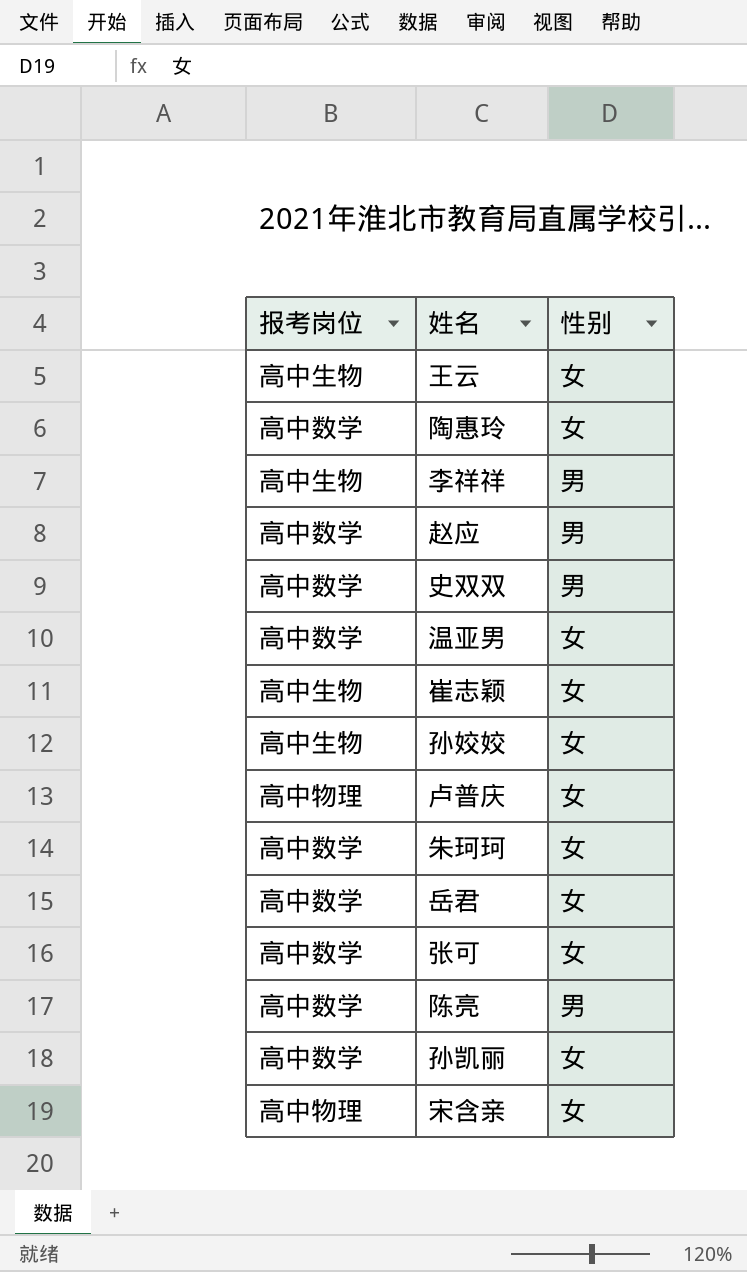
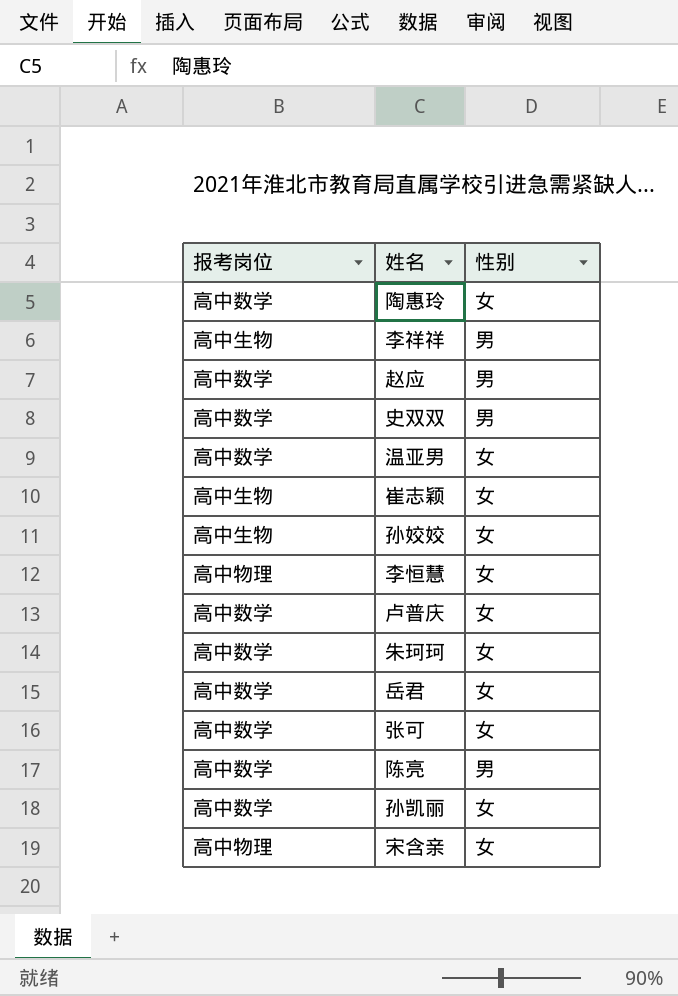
row 王云: 高中生物 | 女 -> none
row 李恒慧: none -> 高中物理 | 女
卢普庆 | 报考岗位: 高中物理 -> 高中数学

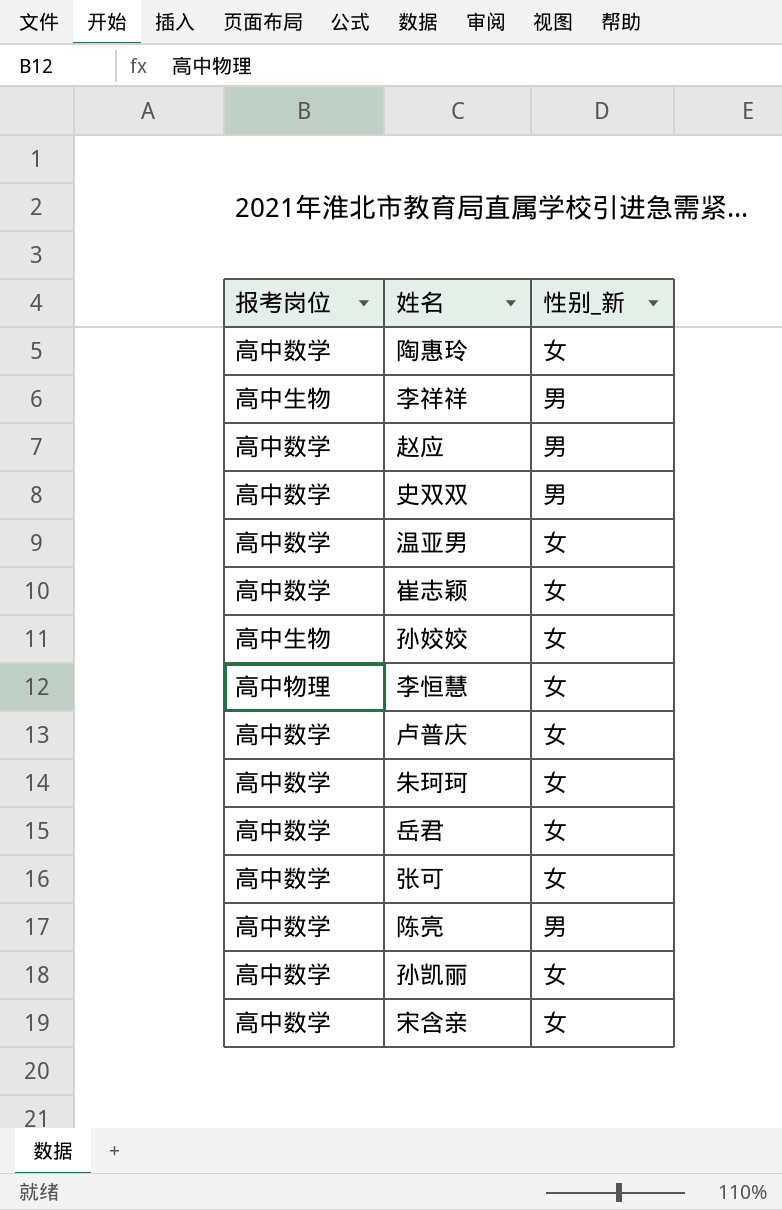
column name: 性别 -> 性别_新
崔志颖 | 报考岗位: 高中生物 -> 高中数学
宋含亲 | 报考岗位: 高中物理 -> 高中数学

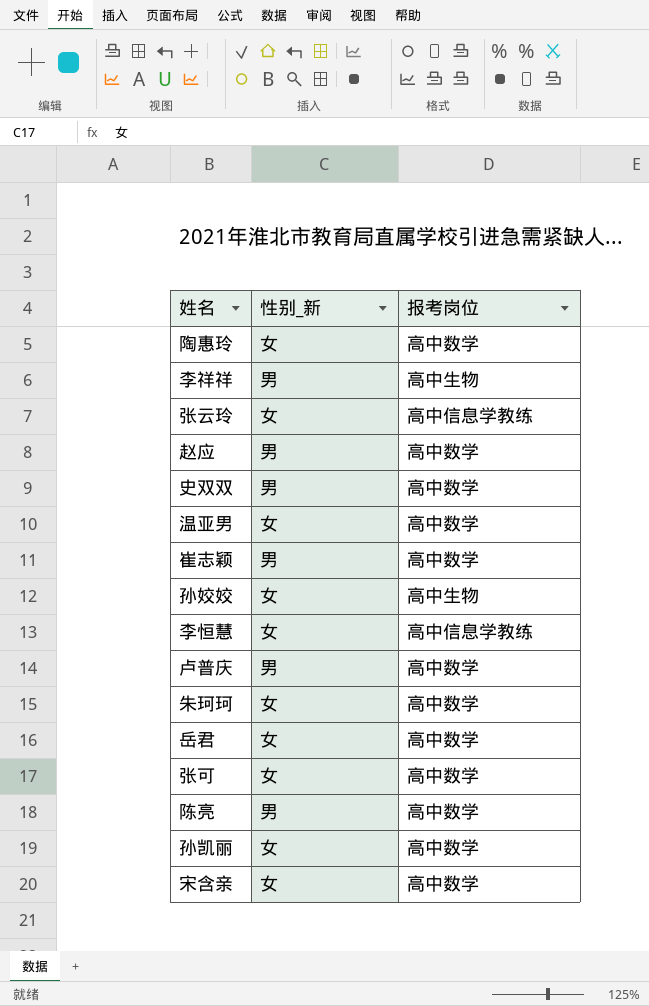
column 报考岗位 | position: 1 -> 3
row 张云玲: none -> 女 | 高中信息学教练
崔志颖 | 性别_新: 女 -> 男
李恒慧 | 报考岗位: 高中物理 -> 高中信息学教练
卢普庆 | 性别_新: 女 -> 男

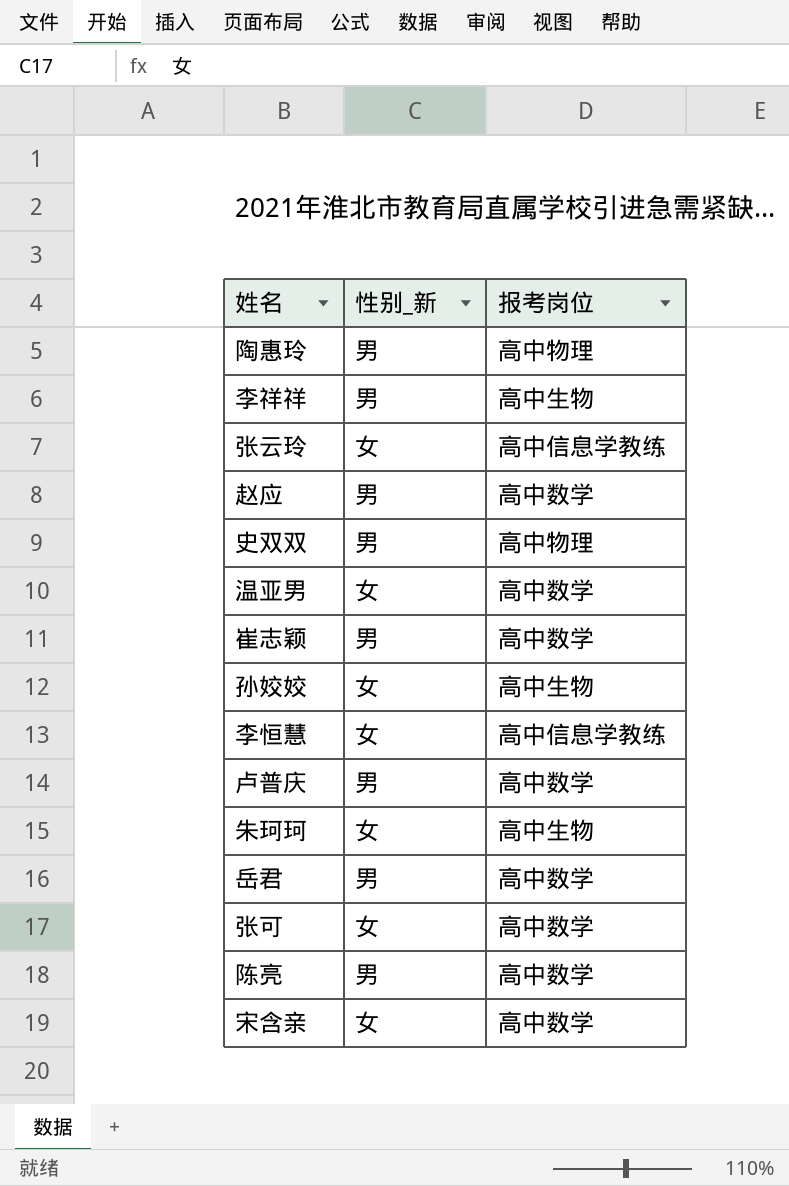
row 孙凯丽: 女 | 高中数学 -> none
陶惠玲 | 性别_新: 女 -> 男
陶惠玲 | 报考岗位: 高中数学 -> 高中物理
史双双 | 报考岗位: 高中数学 -> 高中物理
朱珂珂 | 报考岗位: 高中数学 -> 高中生物
岳君 | 性别_新: 女 -> 男

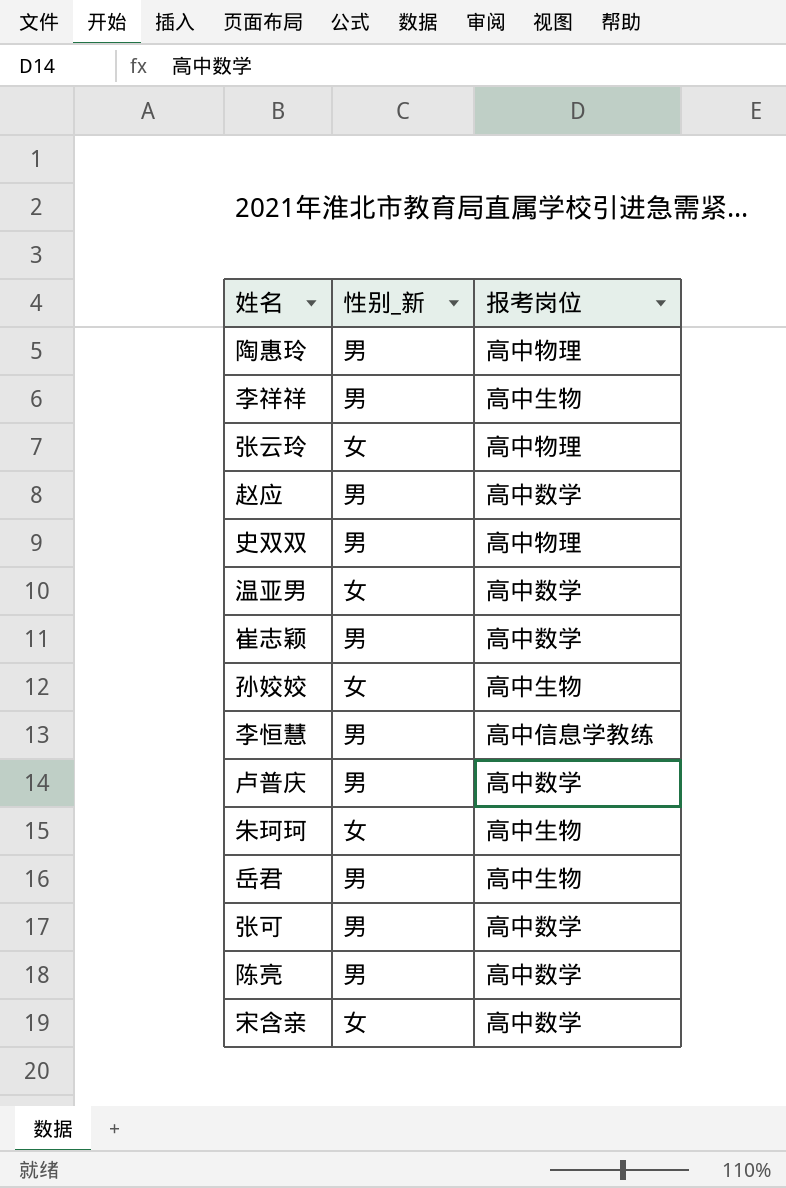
张云玲 | 报考岗位: 高中信息学教练 -> 高中物理
李恒慧 | 性别_新: 女 -> 男
岳君 | 报考岗位: 高中数学 -> 高中生物
张可 | 性别_新: 女 -> 男

